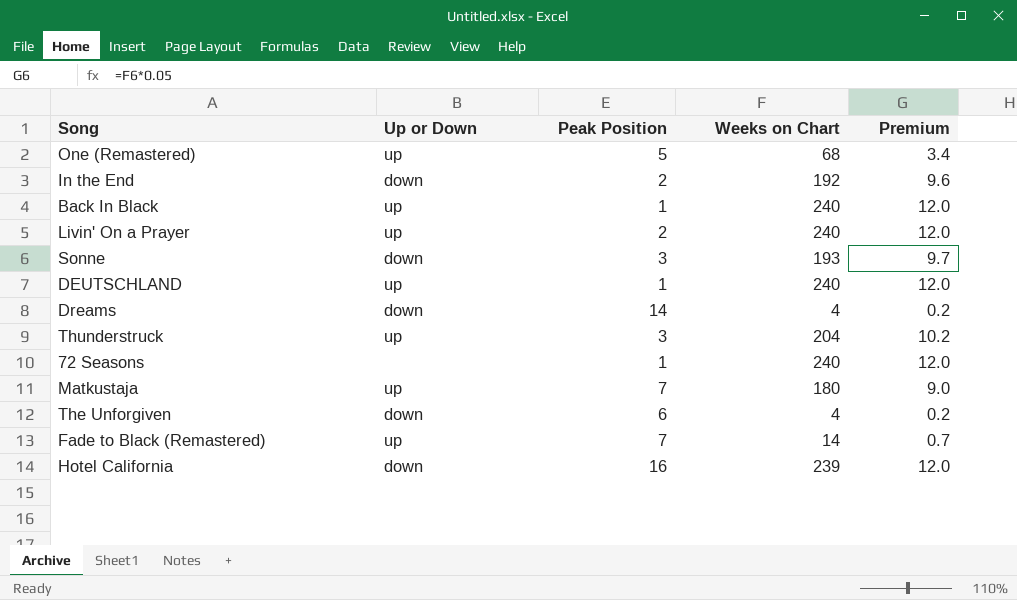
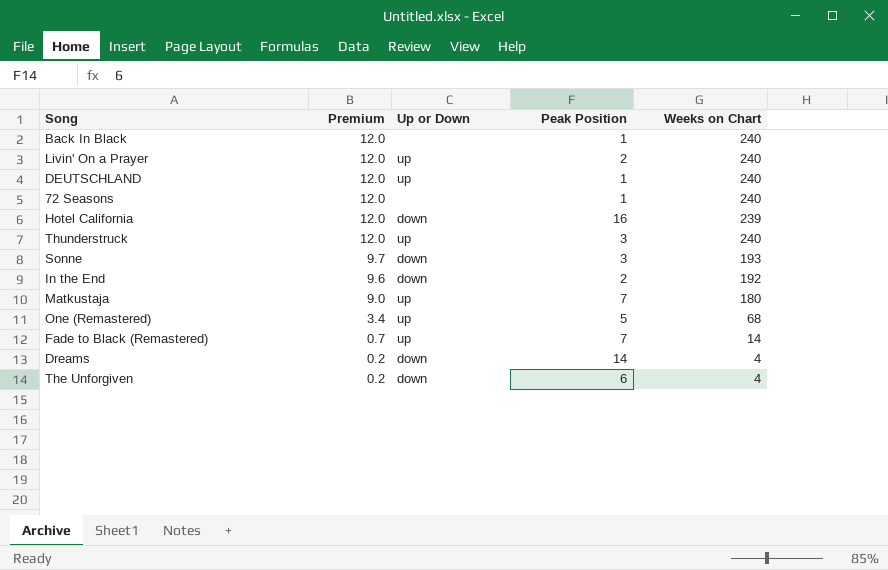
row order: none -> Premium descending
column Premium | position: 5 -> 2
Back In Black | Up or Down: up -> none
Thunderstruck | Premium: 10.2 -> 12.0
Thunderstruck | Weeks on Chart: 204 -> 240

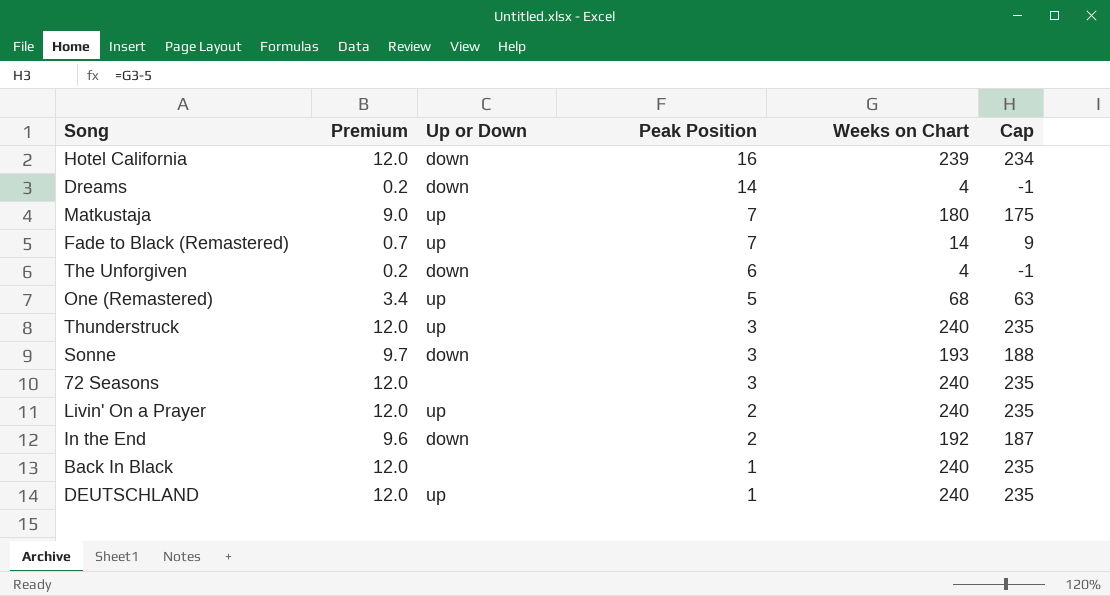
row order: Premium descending -> Peak Position descending
column Cap | formula: none -> [Weeks on Chart] - 5
72 Seasons | Peak Position: 1 -> 3

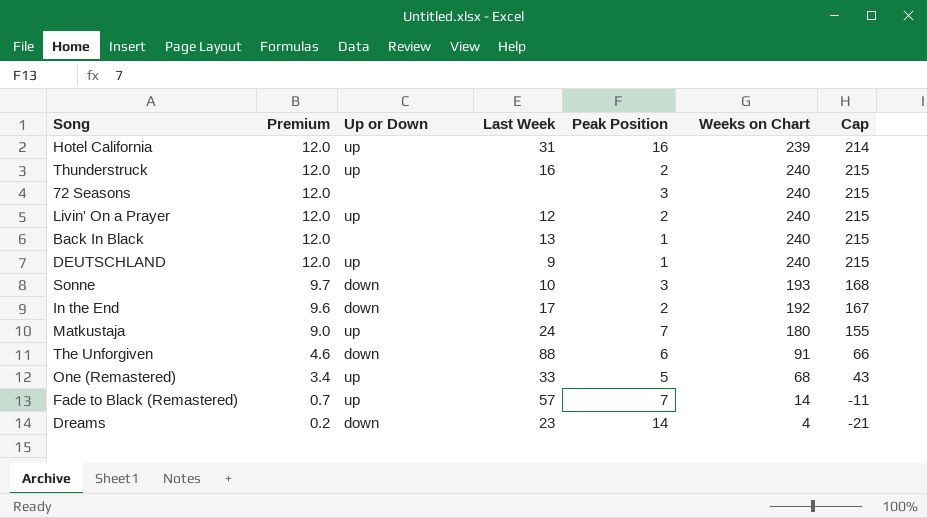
row order: Peak Position descending -> Premium descending
column Last Week | position: none -> 4
column Cap | formula: [Weeks on Chart] - 5 -> [Weeks on Chart] - 25
Hotel California | Up or Down: down -> up
Thunderstruck | Peak Position: 3 -> 2
The Unforgiven | Premium: 0.2 -> 4.6
The Unforgiven | Weeks on Chart: 4 -> 91

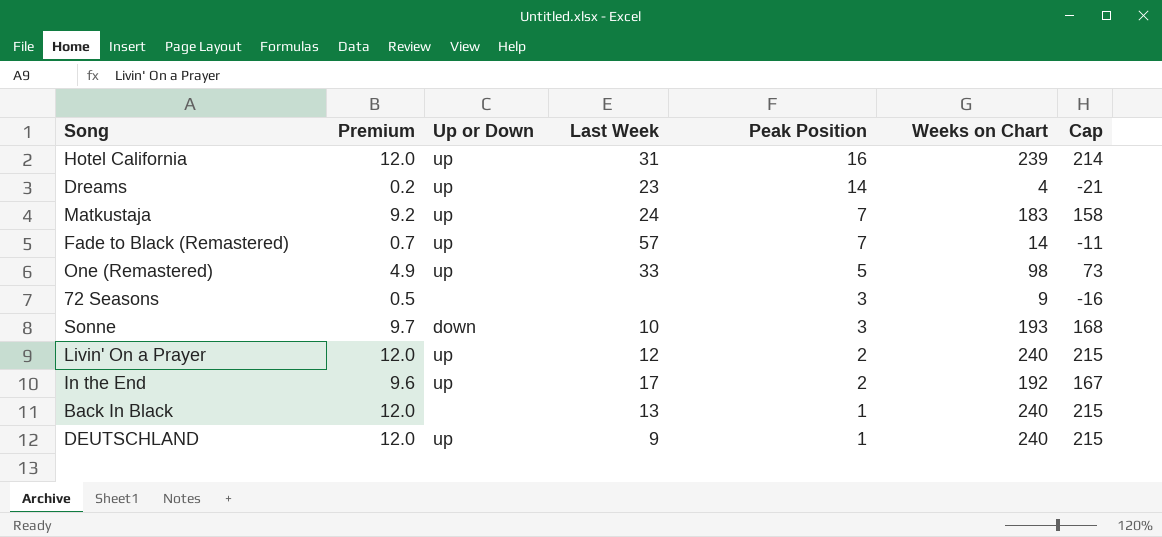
row order: Premium descending -> Peak Position descending
row Thunderstruck: 12.0 | up | 16 | 2 | 240 | 215 -> none
row The Unforgiven: 4.6 | down | 88 | 6 | 91 | 66 -> none
Dreams | Up or Down: down -> up
Matkustaja | Premium: 9.0 -> 9.2
Matkustaja | Weeks on Chart: 180 -> 183
Matkustaja | Cap: 155 -> 158
One (Remastered) | Premium: 3.4 -> 4.9
One (Remastered) | Weeks on Chart: 68 -> 98
One (Remastered) | Cap: 43 -> 73
72 Seasons | Premium: 12.0 -> 0.5
72 Seasons | Weeks on Chart: 240 -> 9
72 Seasons | Cap: 215 -> -16
In the End | Up or Down: down -> up

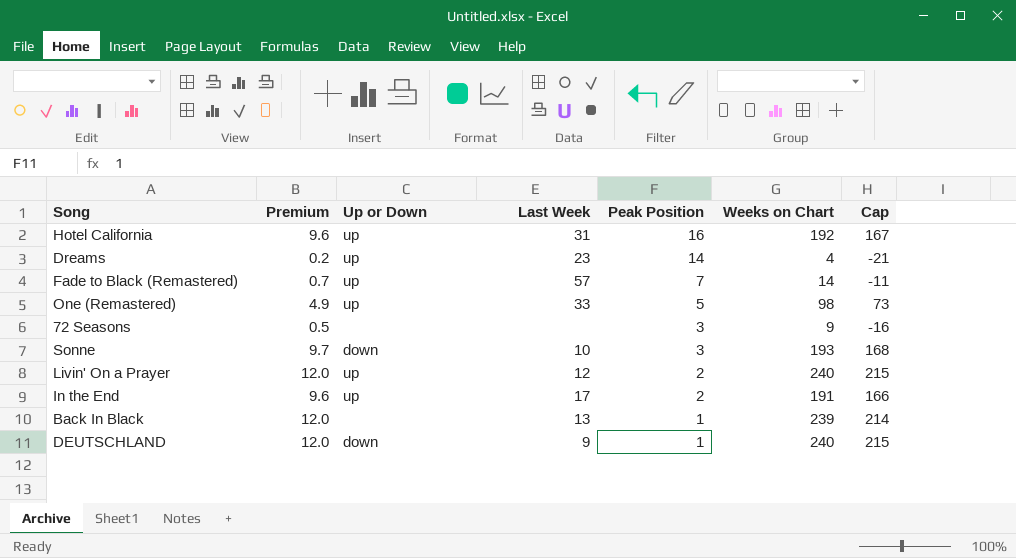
row Matkustaja: 9.2 | up | 24 | 7 | 183 | 158 -> none
Hotel California | Premium: 12.0 -> 9.6
Hotel California | Weeks on Chart: 239 -> 192
Hotel California | Cap: 214 -> 167
In the End | Weeks on Chart: 192 -> 191
In the End | Cap: 167 -> 166
Back In Black | Weeks on Chart: 240 -> 239
Back In Black | Cap: 215 -> 214
DEUTSCHLAND | Up or Down: up -> down

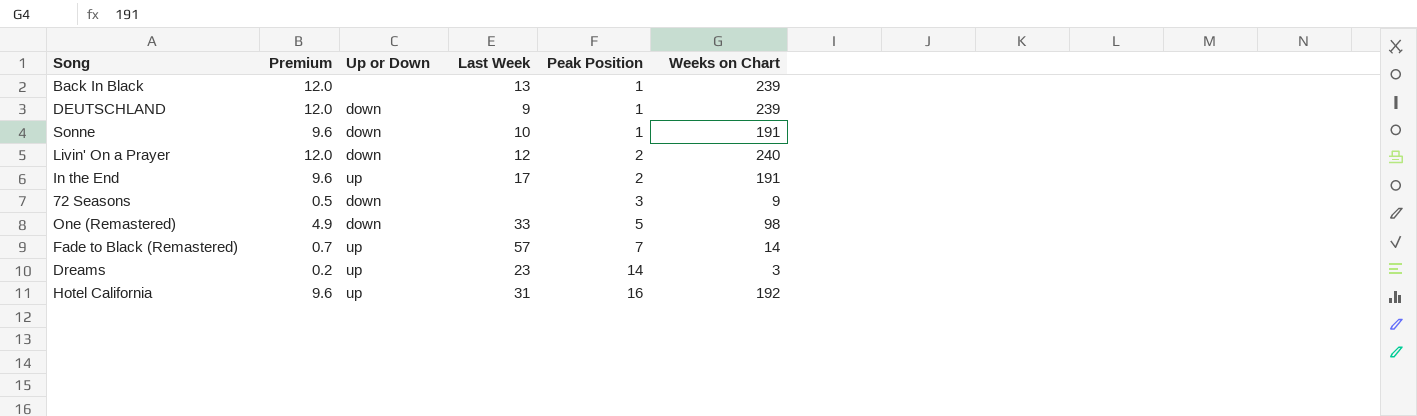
row order: Peak Position descending -> Peak Position ascending
column Cap | formula: [Weeks on Chart] - 25 -> none
DEUTSCHLAND | Weeks on Chart: 240 -> 239
Sonne | Premium: 9.7 -> 9.6
Sonne | Peak Position: 3 -> 1
Sonne | Weeks on Chart: 193 -> 191
Livin' On a Prayer | Up or Down: up -> down
72 Seasons | Up or Down: none -> down
One (Remastered) | Up or Down: up -> down
Dreams | Weeks on Chart: 4 -> 3

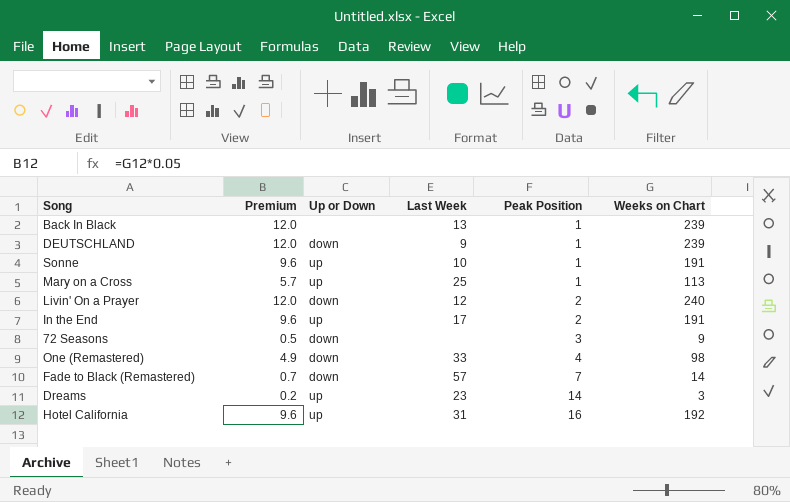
Sonne | Up or Down: down -> up
row Mary on a Cross: none -> 5.7 | up | 25 | 1 | 113
One (Remastered) | Peak Position: 5 -> 4
Fade to Black (Remastered) | Up or Down: up -> down

